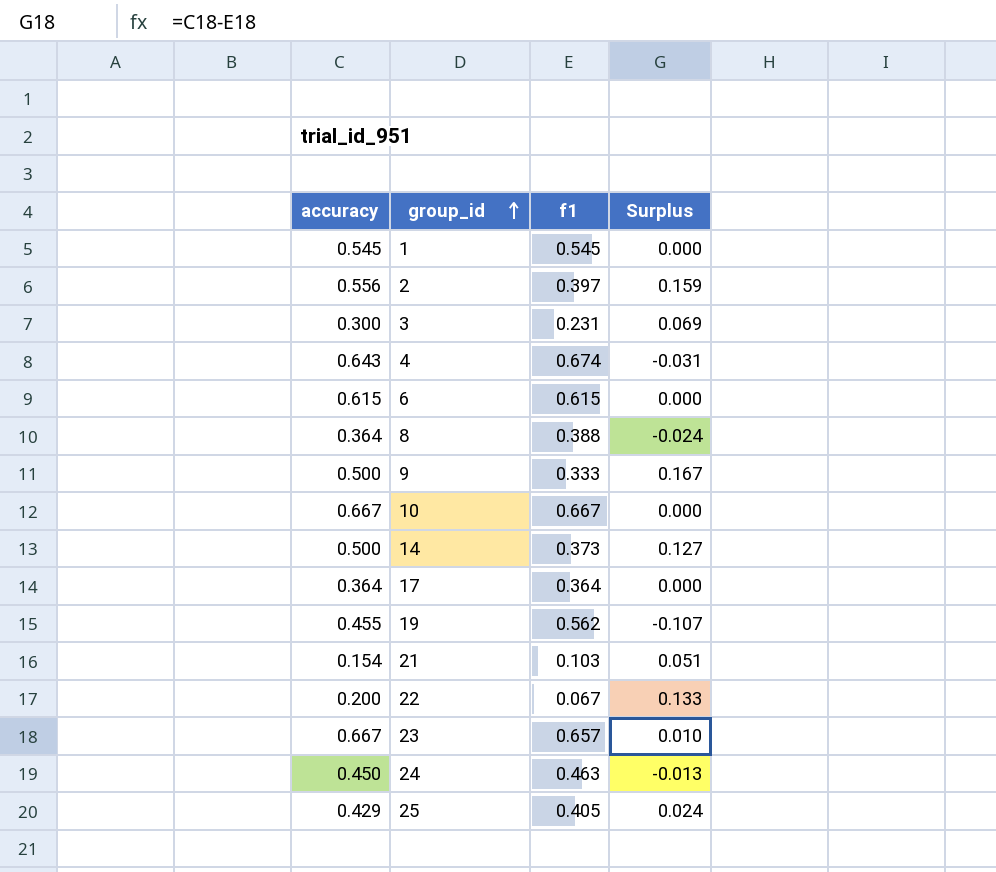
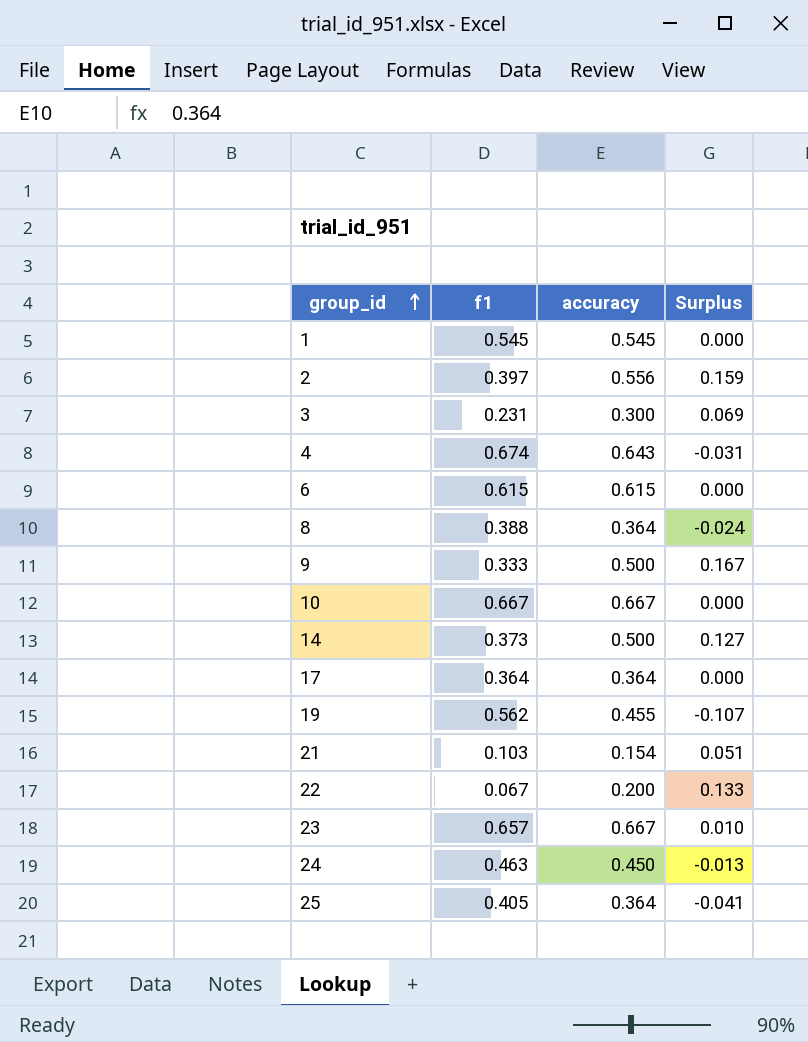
column accuracy | position: 1 -> 3
25 | accuracy: 0.429 -> 0.364
25 | Surplus: 0.024 -> -0.041

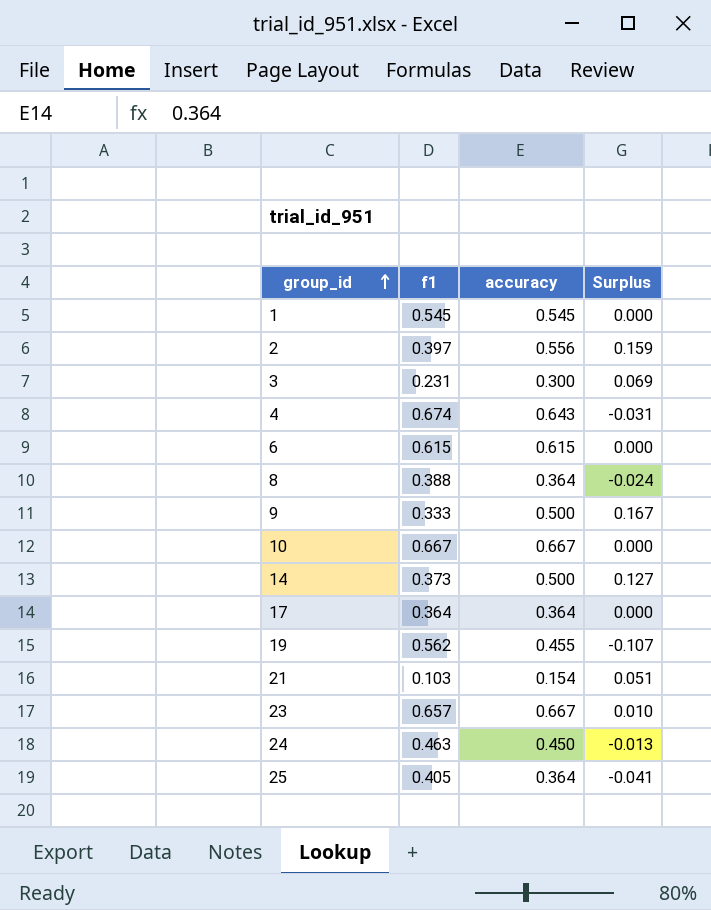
row 22: 0.067 | 0.200 | 0.133 -> none

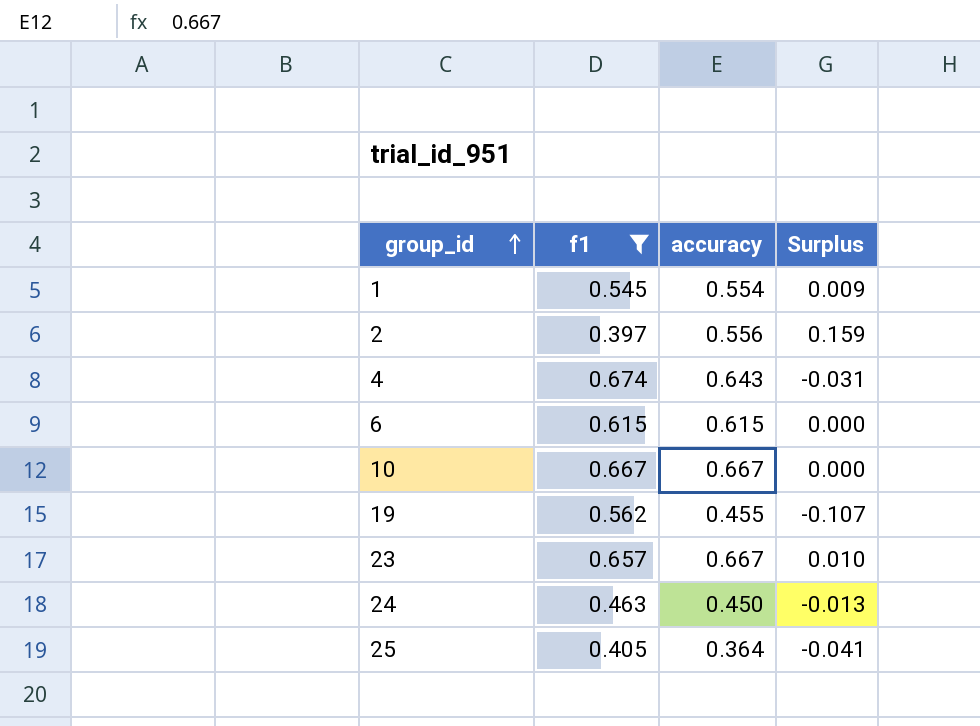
filter: none -> f1 >= 0.397
1 | accuracy: 0.545 -> 0.554
1 | Surplus: 0.000 -> 0.009

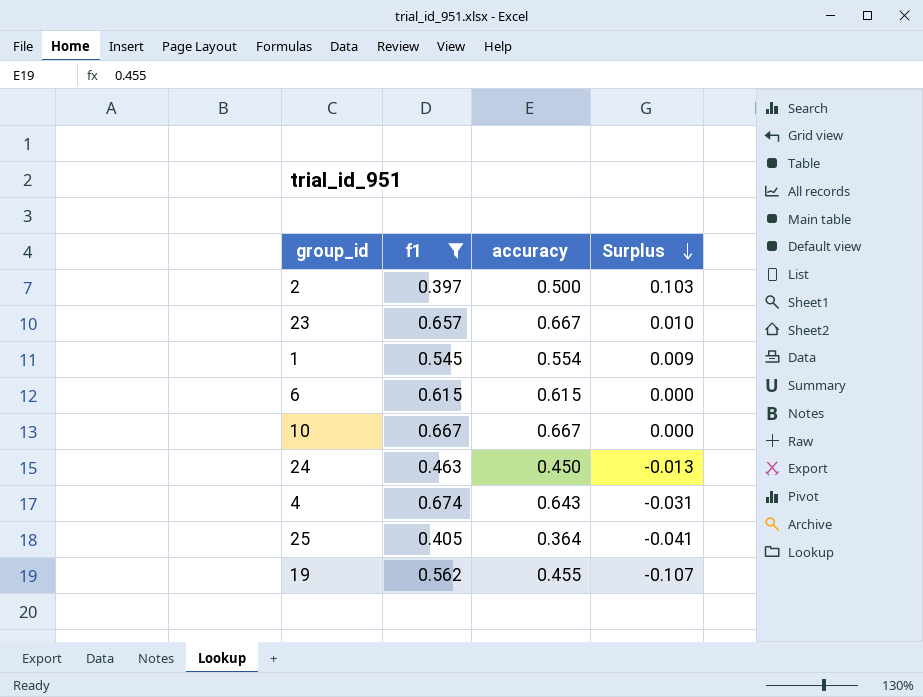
row order: group_id ascending -> Surplus descending
2 | accuracy: 0.556 -> 0.500
2 | Surplus: 0.159 -> 0.103

